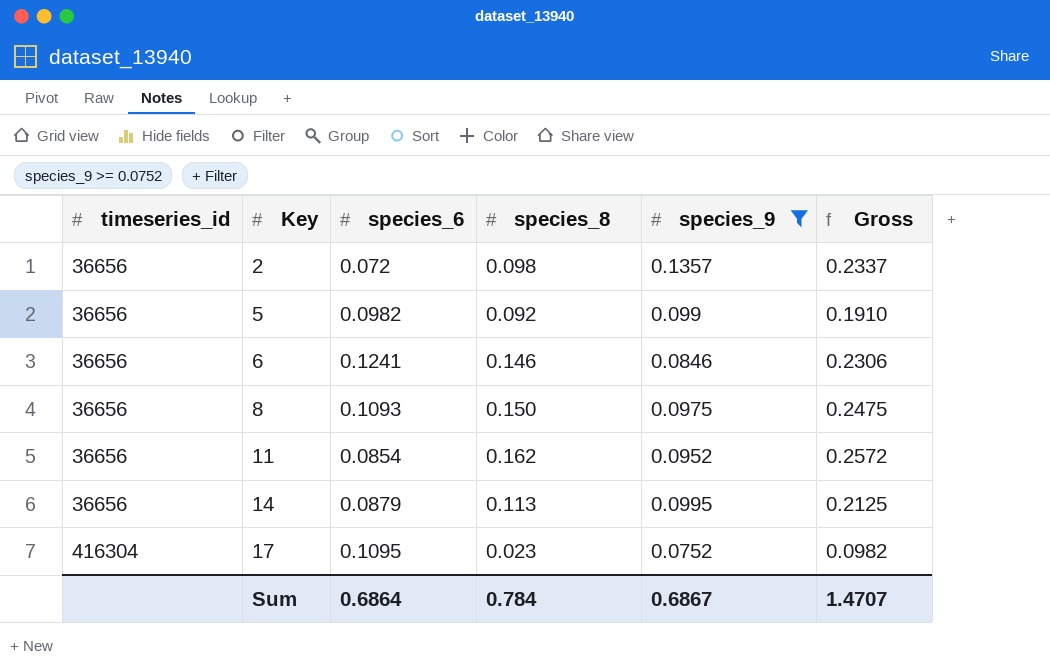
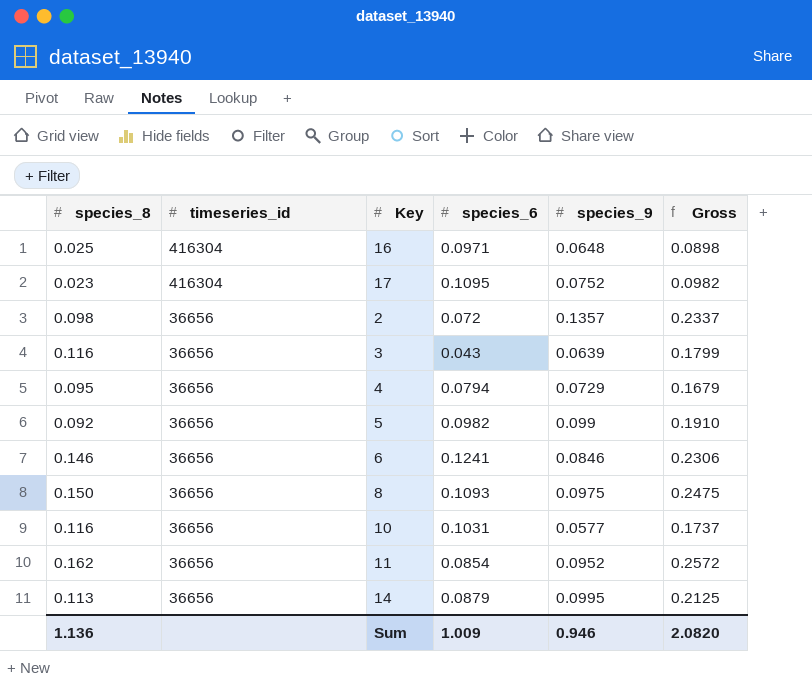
filter: species_9 >= 0.0752 -> none
row order: timeseries_id ascending -> timeseries_id descending
column species_8 | position: 4 -> 1
Sum | species_8: 0.784 -> 1.136
Sum | species_6: 0.6864 -> 1.009
Sum | species_9: 0.6867 -> 0.946
Sum | Gross: 1.4707 -> 2.0820

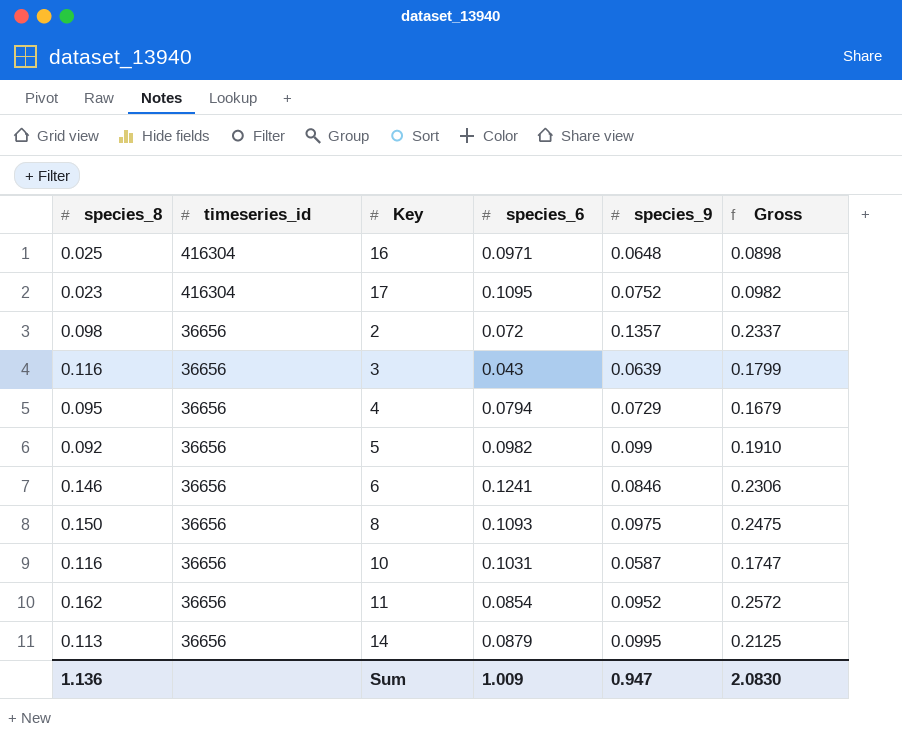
10 | species_9: 0.0577 -> 0.0587
10 | Gross: 0.1737 -> 0.1747
Sum | species_9: 0.946 -> 0.947
Sum | Gross: 2.0820 -> 2.0830

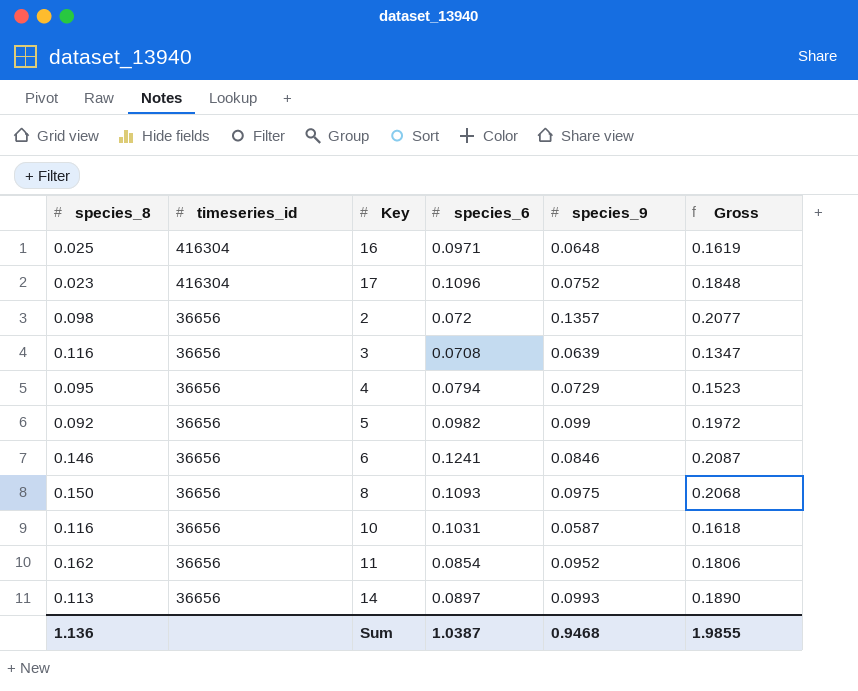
column Gross | formula: [species_8] + [species_9] -> [species_6] + [species_9]
17 | species_6: 0.1095 -> 0.1096
3 | species_6: 0.043 -> 0.0708
14 | species_6: 0.0879 -> 0.0897
14 | species_9: 0.0995 -> 0.0993
Sum | species_6: 1.009 -> 1.0387
Sum | species_9: 0.947 -> 0.9468
Sum | Gross: 2.0830 -> 1.9855

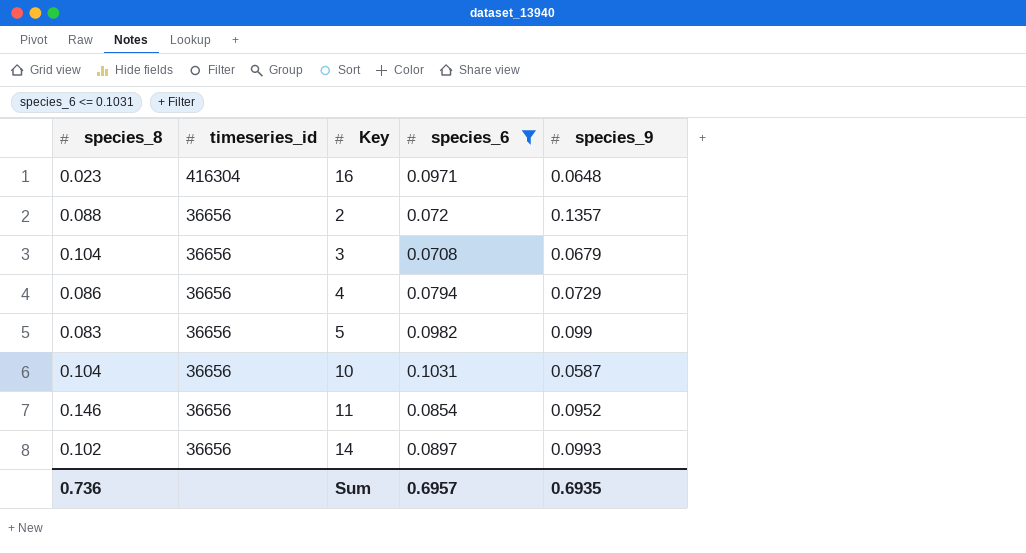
filter: none -> species_6 <= 0.1031
column Gross | formula: [species_6] + [species_9] -> none
16 | species_8: 0.025 -> 0.023
2 | species_8: 0.098 -> 0.088
3 | species_8: 0.116 -> 0.104
3 | species_9: 0.0639 -> 0.0679
4 | species_8: 0.095 -> 0.086
5 | species_8: 0.092 -> 0.083
10 | species_8: 0.116 -> 0.104
11 | species_8: 0.162 -> 0.146
14 | species_8: 0.113 -> 0.102
Sum | species_8: 1.136 -> 0.736
Sum | species_6: 1.0387 -> 0.6957
Sum | species_9: 0.9468 -> 0.6935

